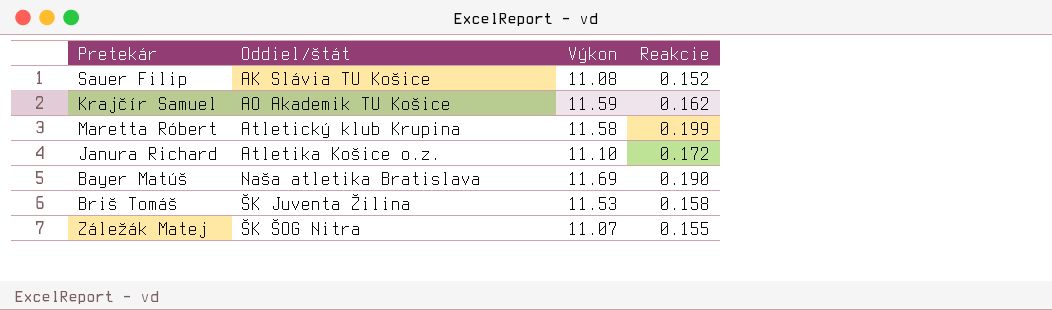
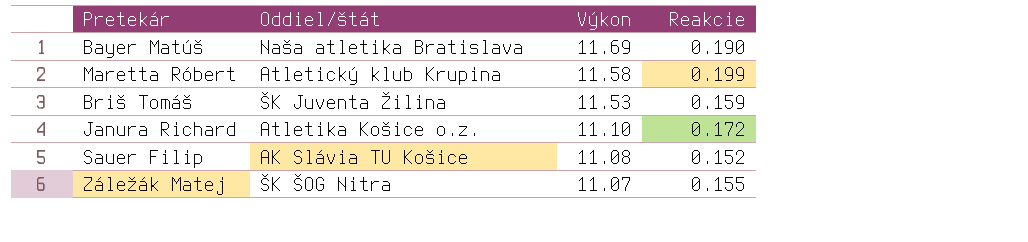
row order: Oddiel/štát ascending -> Výkon descending
row Krajčír Samuel: AO Akademik TU Košice | 11.59 | 0.162 -> none
Briš Tomáš | Reakcie: 0.158 -> 0.159

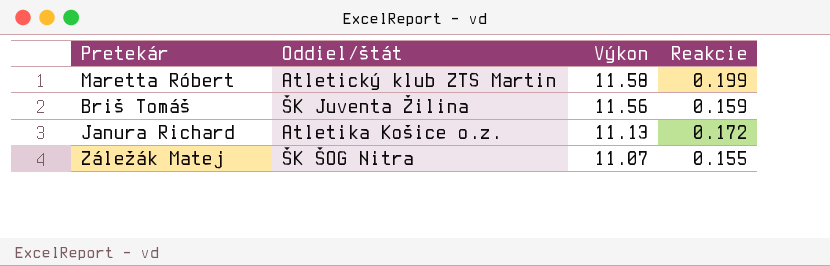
row Bayer Matúš: Naša atletika Bratislava | 11.69 | 0.190 -> none
row Sauer Filip: AK Slávia TU Košice | 11.08 | 0.152 -> none
Maretta Róbert | Oddiel/štát: Atletický klub Krupina -> Atletický klub ZTS Martin
Briš Tomáš | Výkon: 11.53 -> 11.56
Janura Richard | Výkon: 11.10 -> 11.13

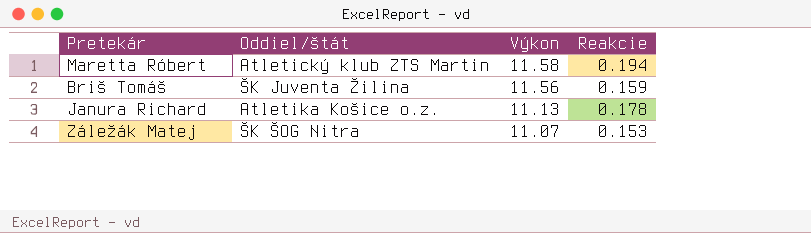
Maretta Róbert | Reakcie: 0.199 -> 0.194
Janura Richard | Reakcie: 0.172 -> 0.178
Záležák Matej | Reakcie: 0.155 -> 0.153

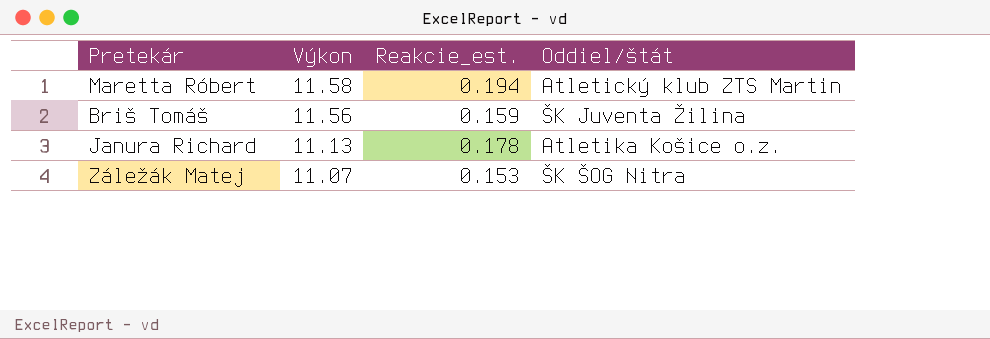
column name: Reakcie -> Reakcie_est.
column Oddiel/štát | position: 2 -> 4

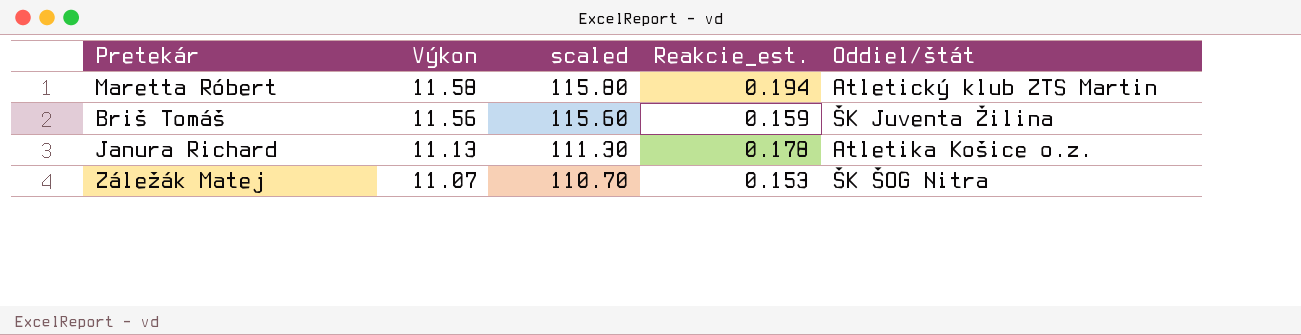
column scaled | formula: none -> [Výkon] * 10

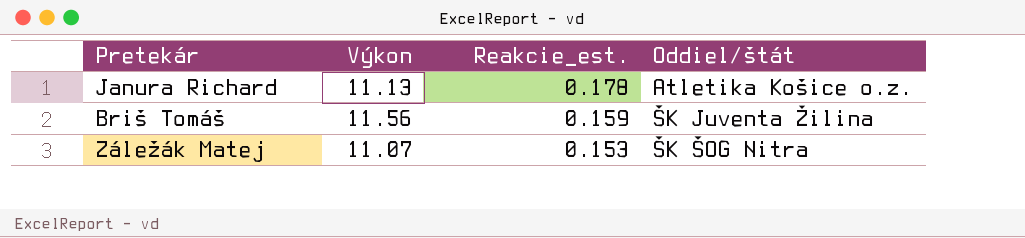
row order: Výkon descending -> Reakcie_est. descending
column scaled | formula: [Výkon] * 10 -> none
row Maretta Róbert: 11.58 | 115.80 | 0.194 | Atletický klub ZTS Martin -> none

